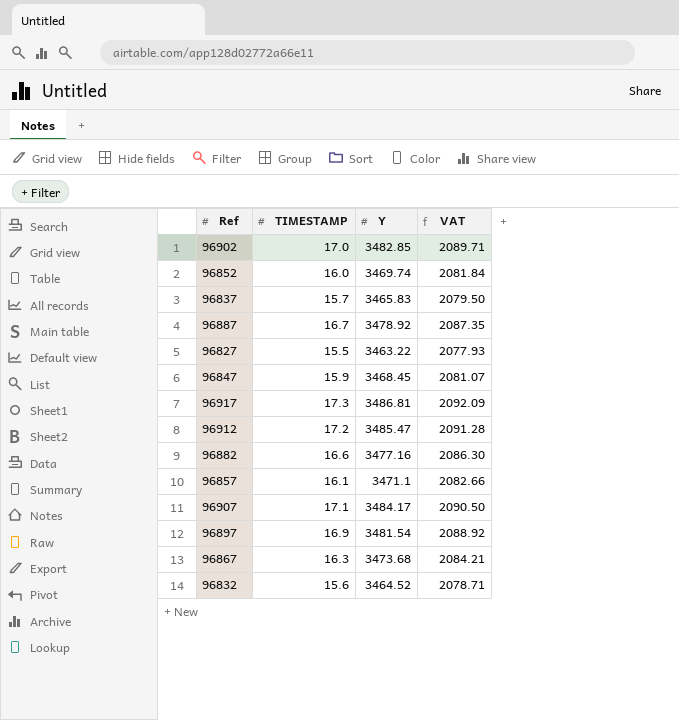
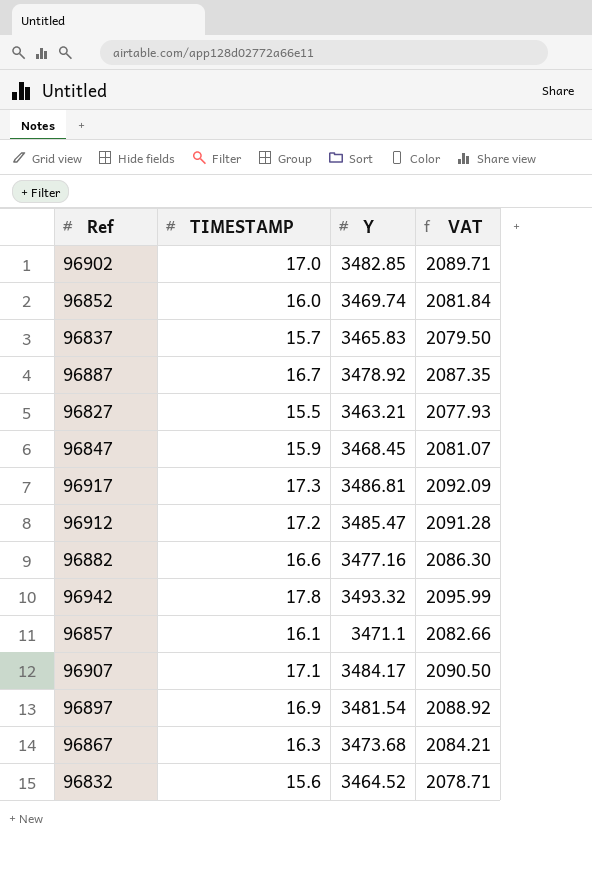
96827 | Y: 3463.22 -> 3463.21
row 96942: none -> 17.8 | 3493.32 | 2095.99

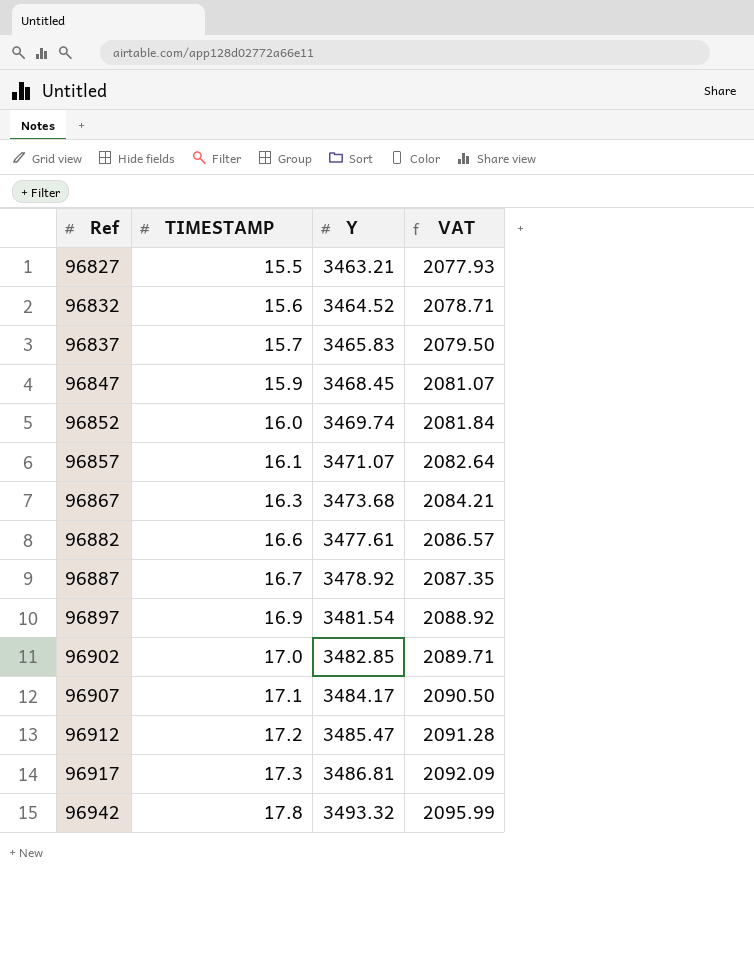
row order: none -> Ref ascending
96857 | Y: 3471.1 -> 3471.07
96857 | VAT: 2082.66 -> 2082.64
96882 | Y: 3477.16 -> 3477.61
96882 | VAT: 2086.30 -> 2086.57

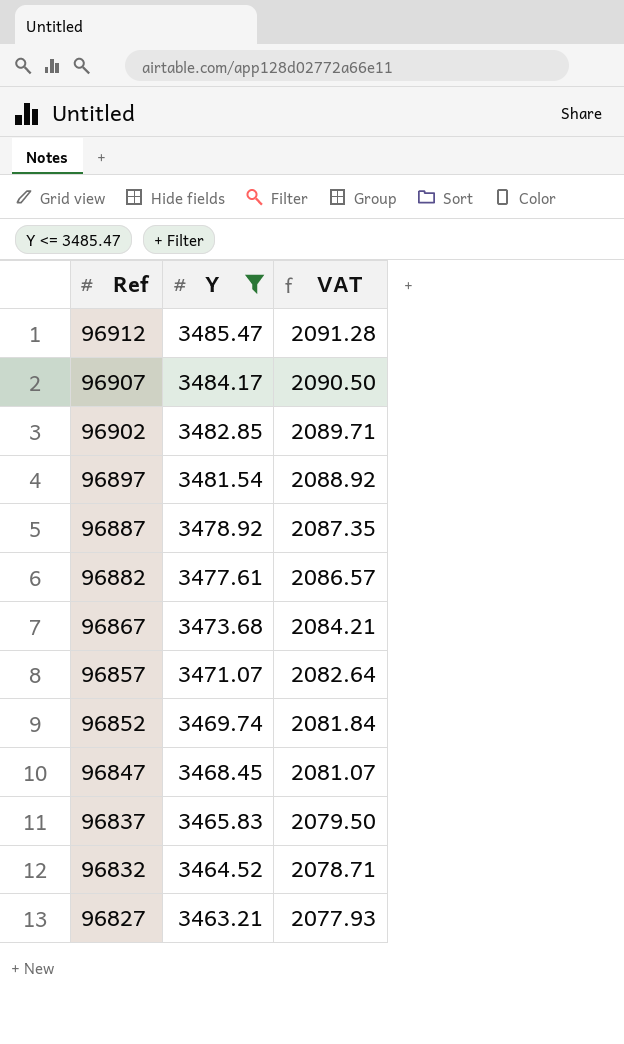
filter: none -> Y <= 3485.47
row order: Ref ascending -> Ref descending
column TIMESTAMP | position: 2 -> none

